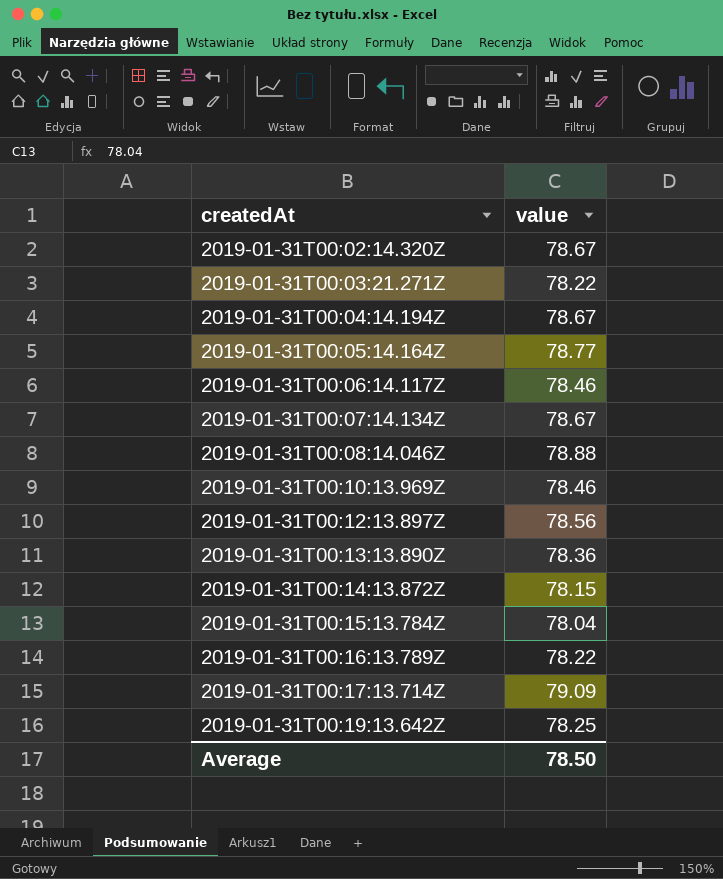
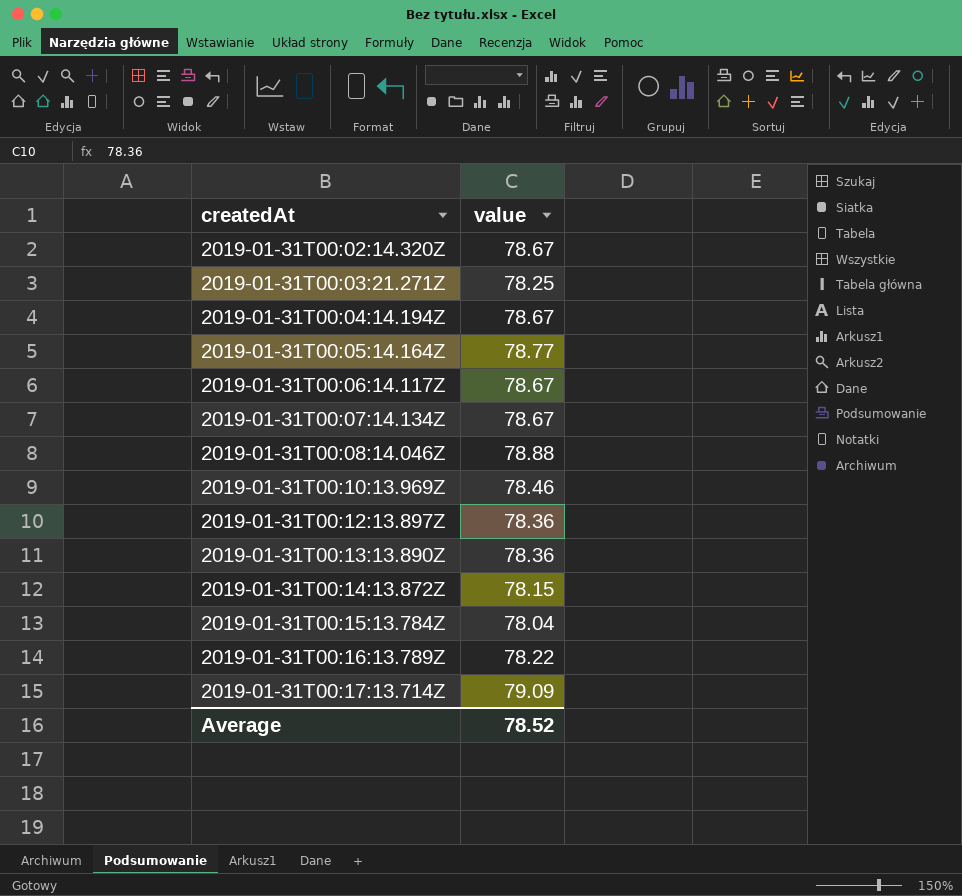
row 2019-01-31T00:19:13.642Z: 78.25 -> none
2019-01-31T00:03:21.271Z | value: 78.22 -> 78.25
2019-01-31T00:06:14.117Z | value: 78.46 -> 78.67
2019-01-31T00:12:13.897Z | value: 78.56 -> 78.36
Average | value: 78.50 -> 78.52

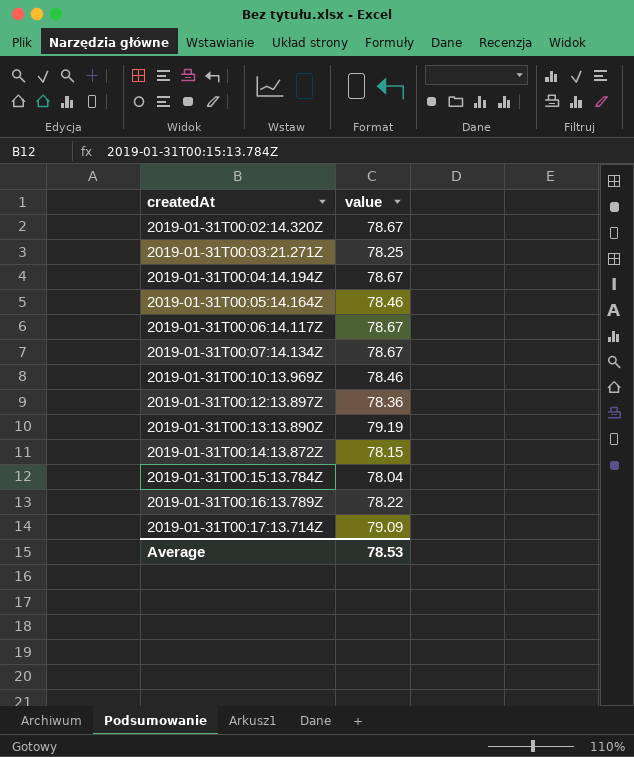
row 2019-01-31T00:08:14.046Z: 78.88 -> none
2019-01-31T00:05:14.164Z | value: 78.77 -> 78.46
2019-01-31T00:13:13.890Z | value: 78.36 -> 79.19
Average | value: 78.52 -> 78.53

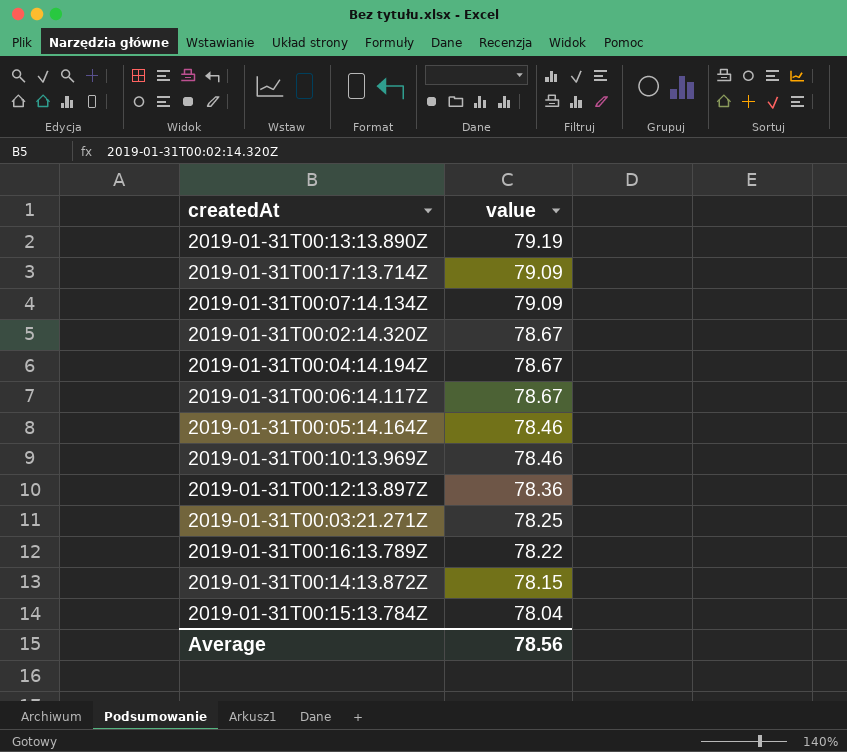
row order: createdAt ascending -> value descending
2019-01-31T00:07:14.134Z | value: 78.67 -> 79.09
Average | value: 78.53 -> 78.56

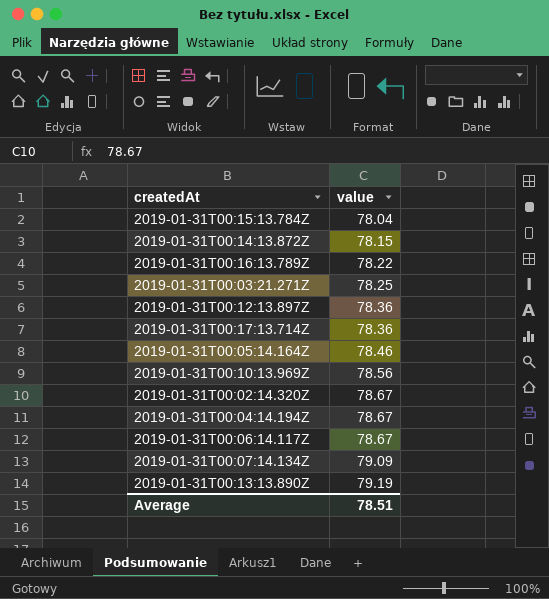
row order: value descending -> value ascending
2019-01-31T00:17:13.714Z | value: 79.09 -> 78.36
2019-01-31T00:10:13.969Z | value: 78.46 -> 78.56
Average | value: 78.56 -> 78.51

